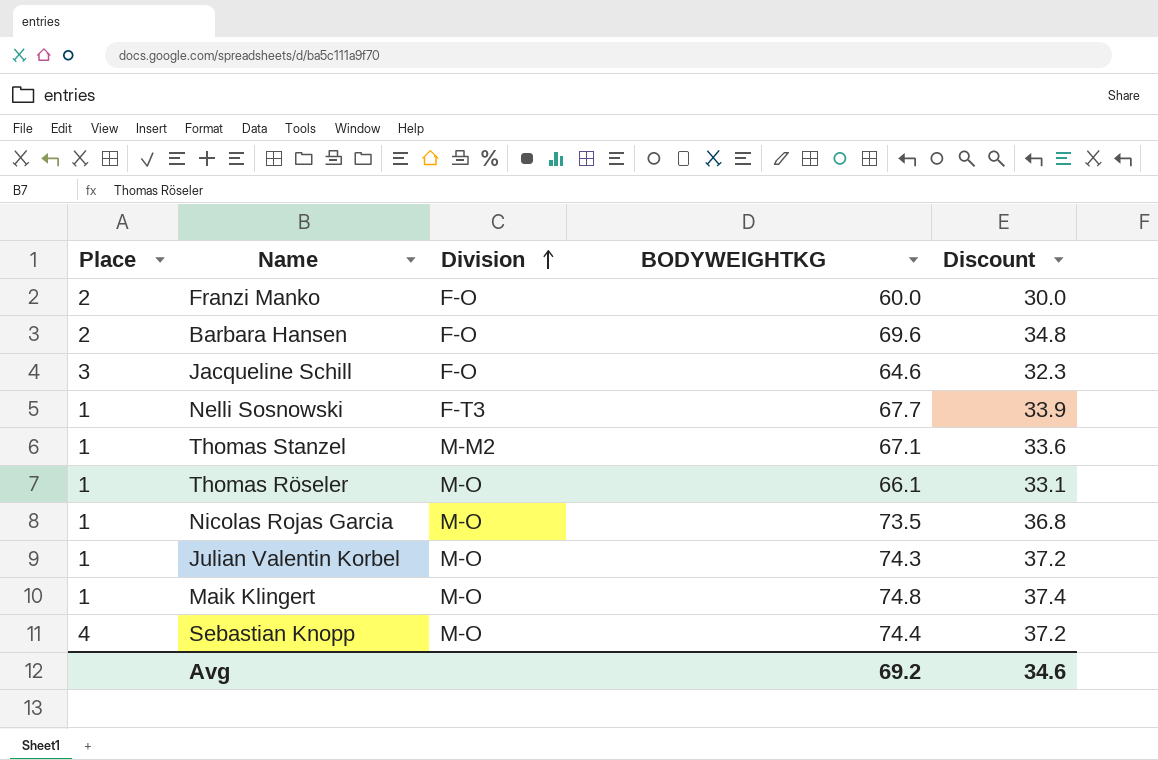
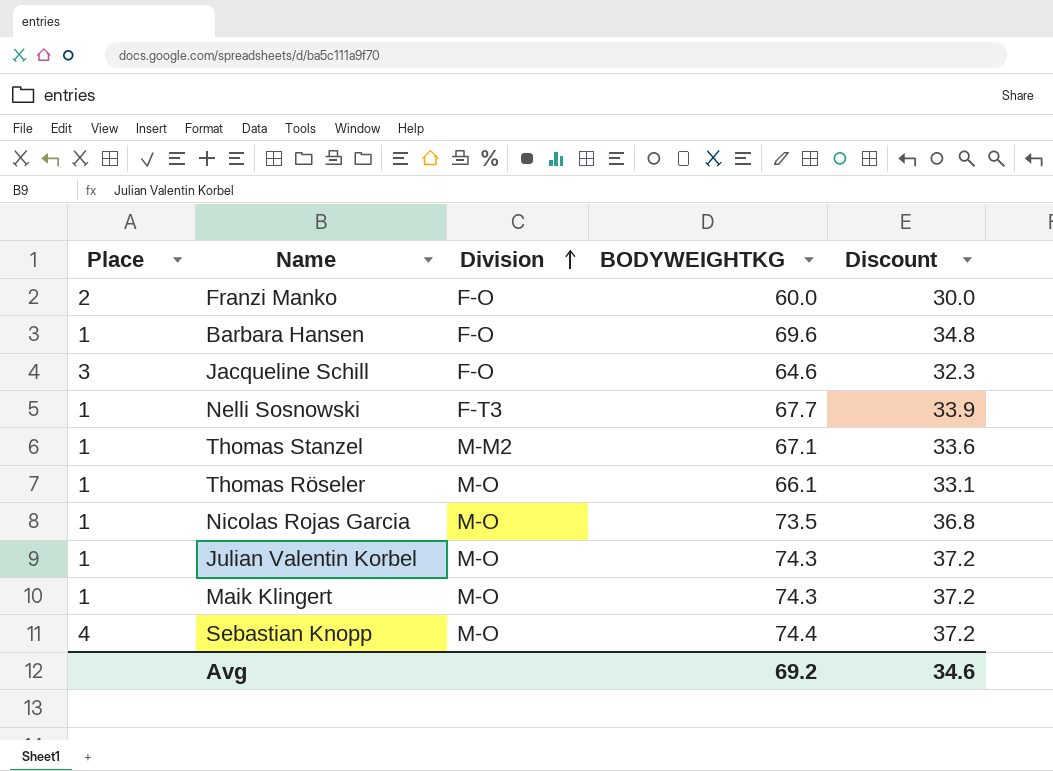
Barbara Hansen | Place: 2 -> 1
Maik Klingert | BODYWEIGHTKG: 74.8 -> 74.3
Maik Klingert | Discount: 37.4 -> 37.2

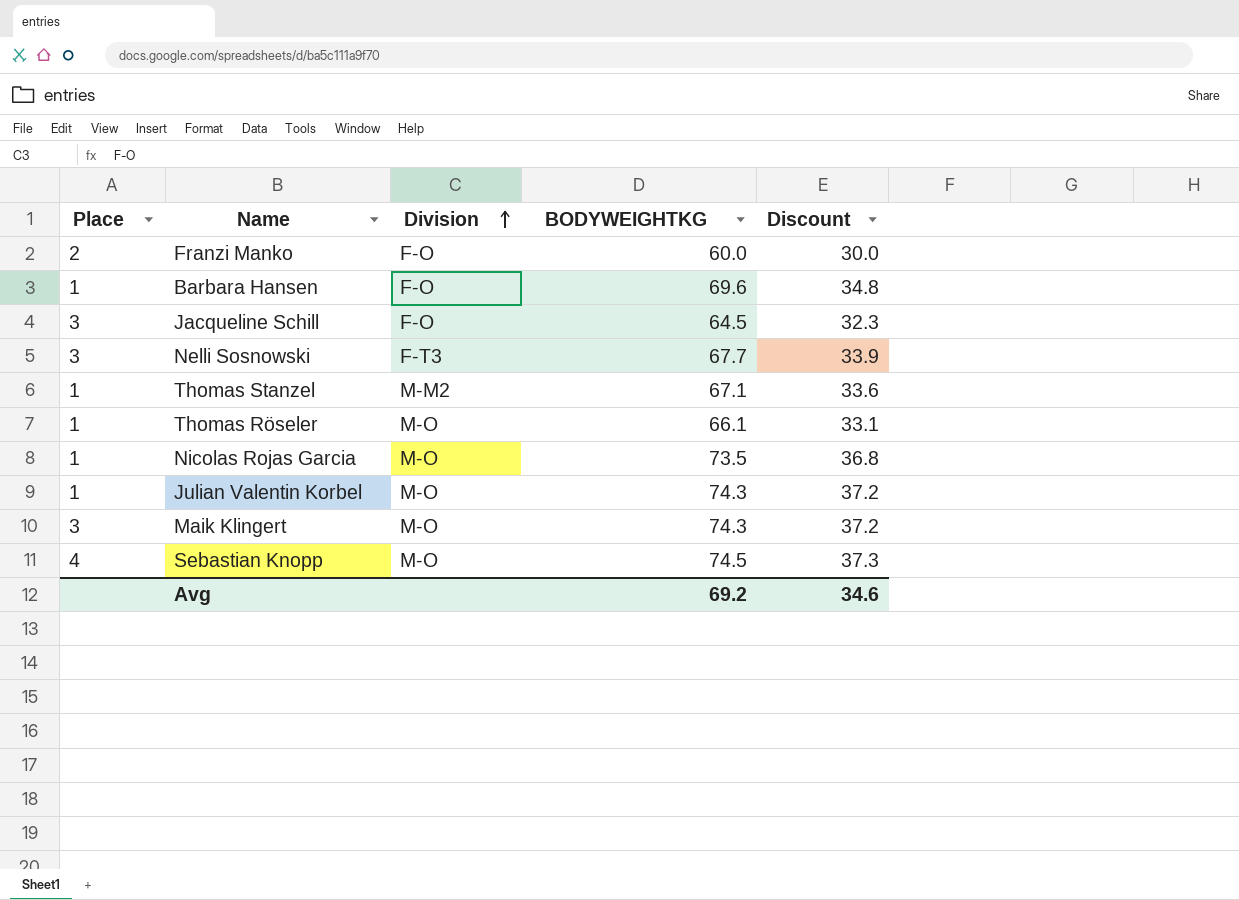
Jacqueline Schill | BODYWEIGHTKG: 64.6 -> 64.5
Nelli Sosnowski | Place: 1 -> 3
Maik Klingert | Place: 1 -> 3
Sebastian Knopp | BODYWEIGHTKG: 74.4 -> 74.5
Sebastian Knopp | Discount: 37.2 -> 37.3

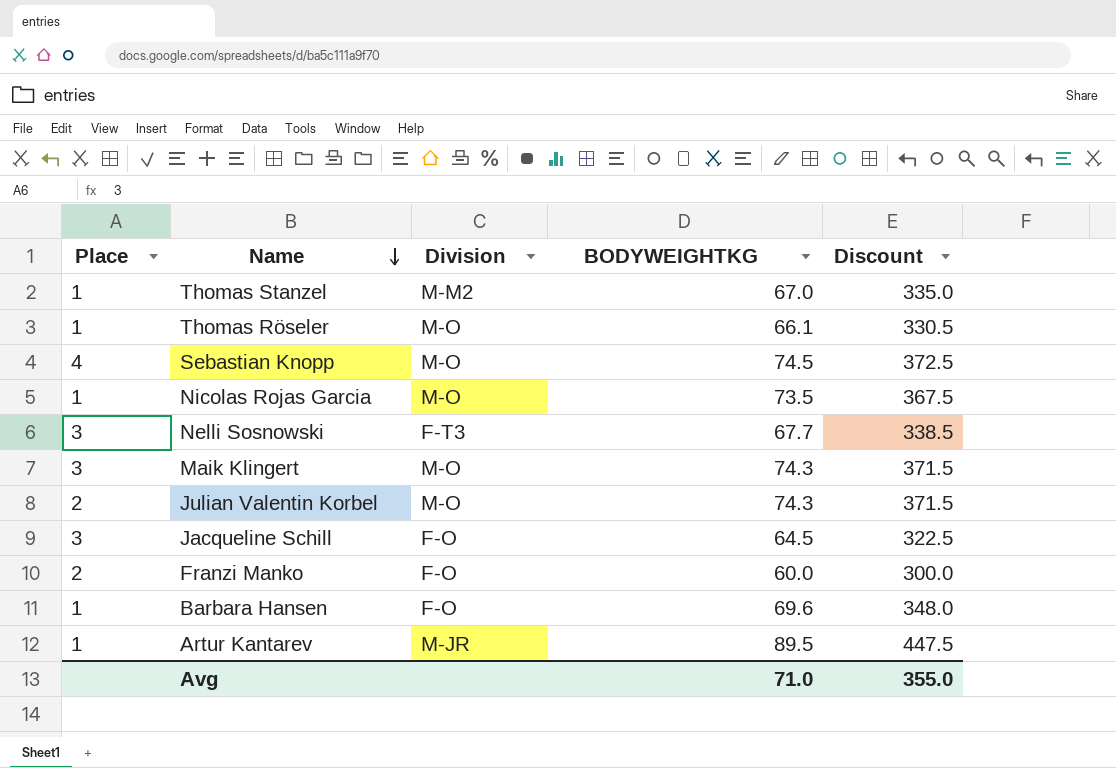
row order: Division ascending -> Name descending
column Discount | formula: [BODYWEIGHTKG] * 0.5 -> [BODYWEIGHTKG] * 5
Thomas Stanzel | BODYWEIGHTKG: 67.1 -> 67.0
Julian Valentin Korbel | Place: 1 -> 2
row Artur Kantarev: none -> 1 | M-JR | 89.5 | 447.5
Avg | BODYWEIGHTKG: 69.2 -> 71.0
Avg | Discount: 34.6 -> 355.0

